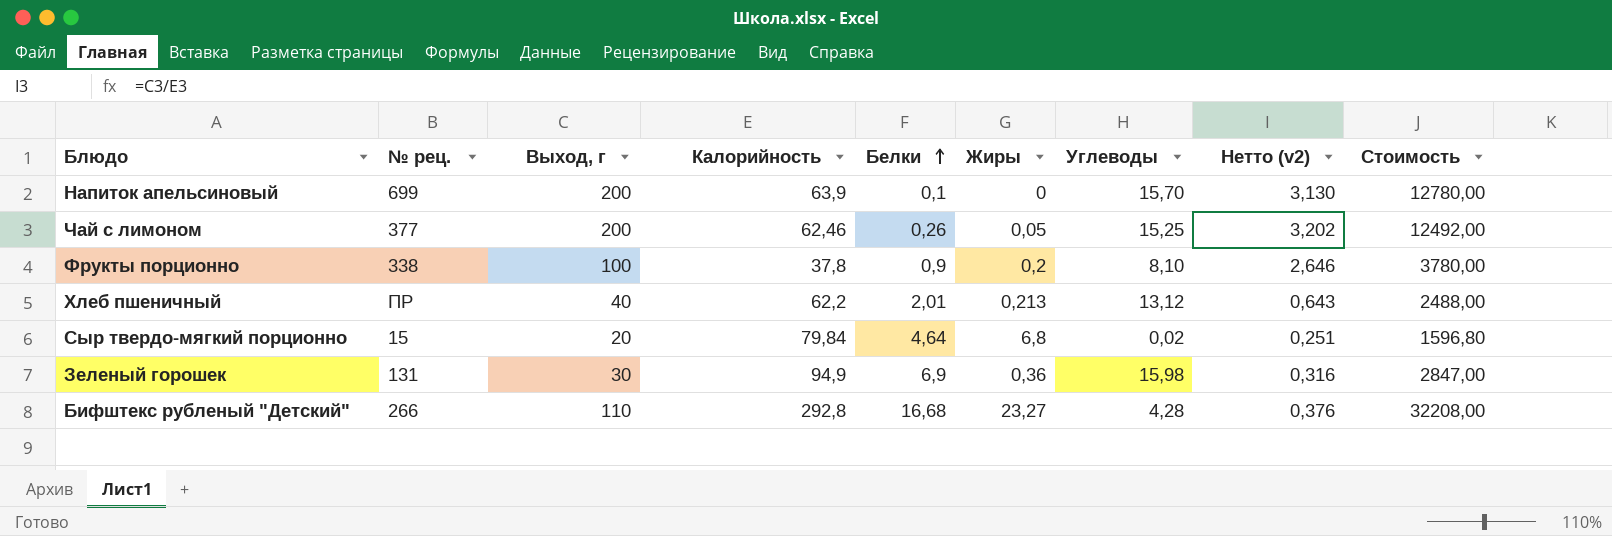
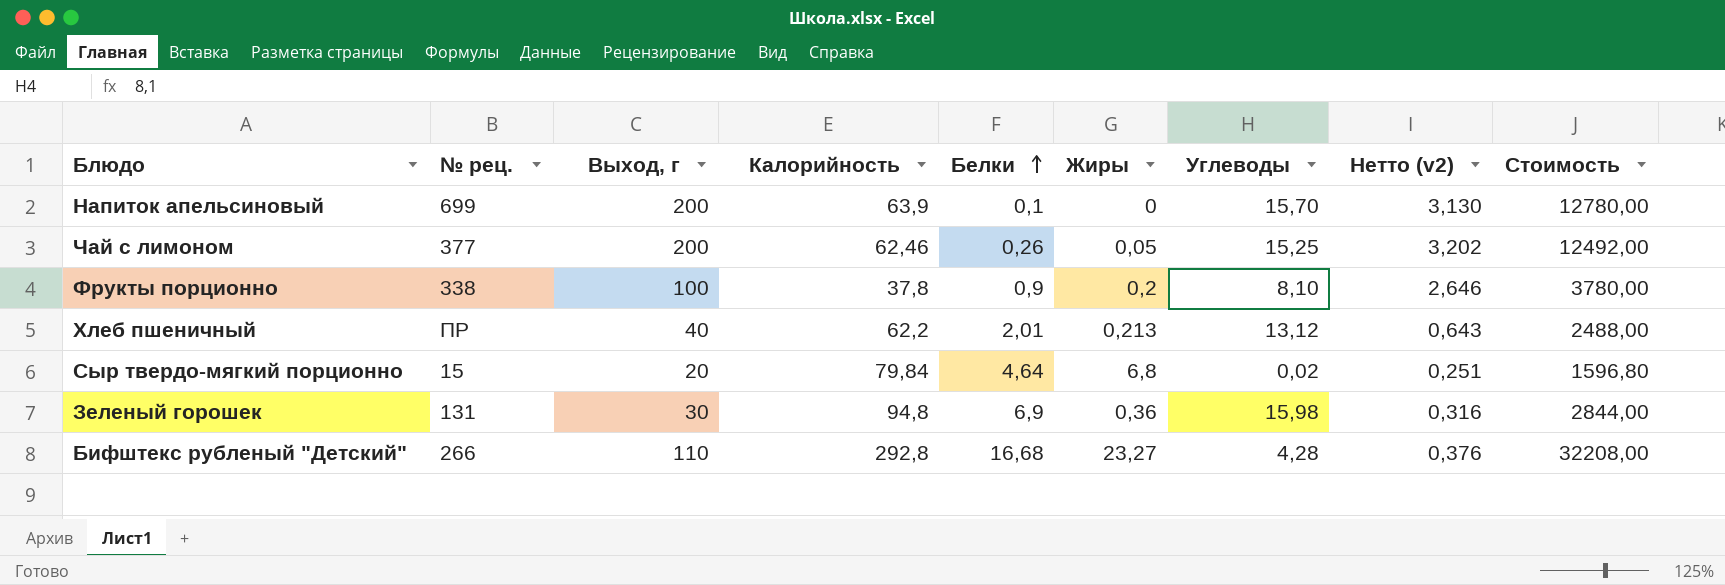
Зеленый горошек | Калорийность: 94,9 -> 94,8
Зеленый горошек | Стоимость: 2847,00 -> 2844,00

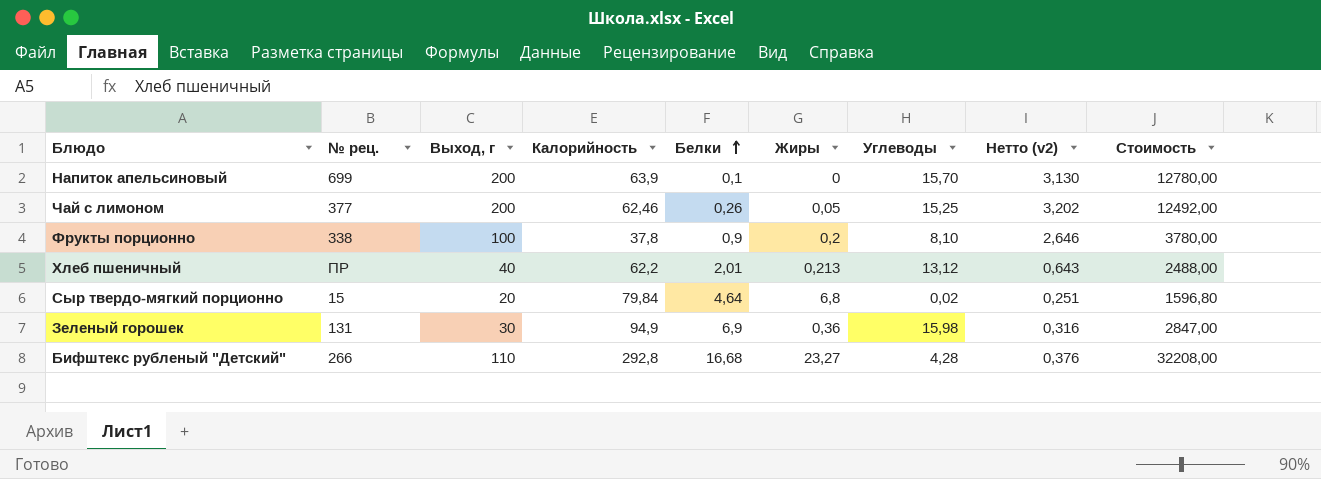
Зеленый горошек | Калорийность: 94,8 -> 94,9
Зеленый горошек | Стоимость: 2844,00 -> 2847,00

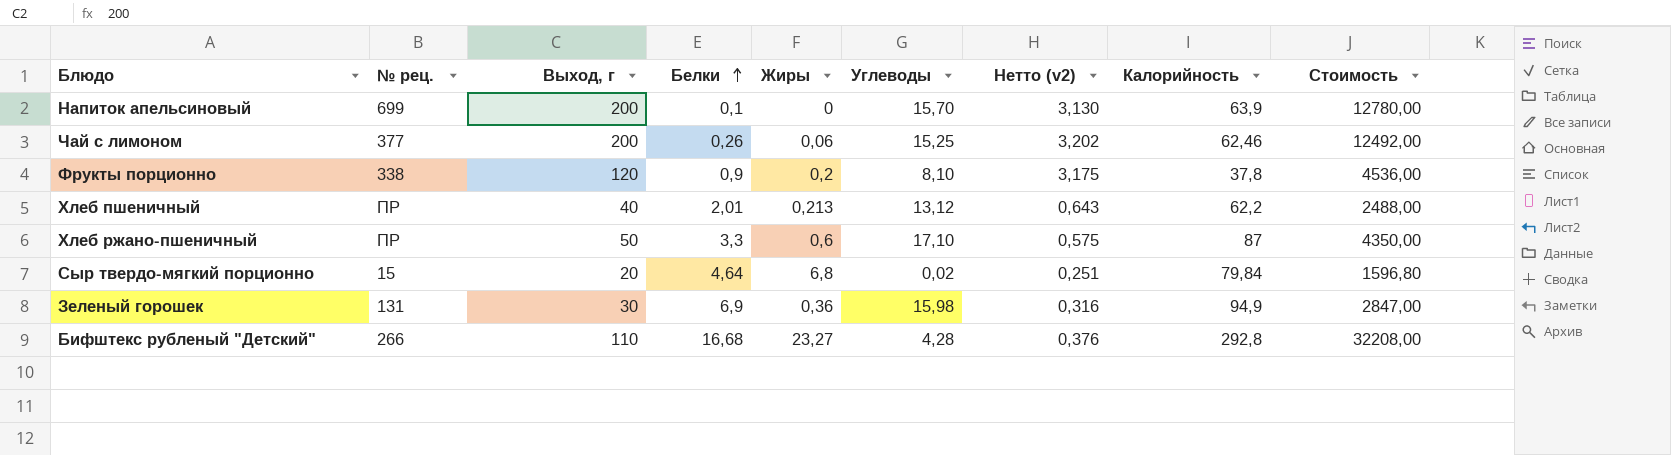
column Калорийность | position: 4 -> 8
Чай с лимоном | Жиры: 0,05 -> 0,06
Фрукты порционно | Выход, г: 100 -> 120
Фрукты порционно | Нетто (v2): 2,646 -> 3,175
Фрукты порционно | Стоимость: 3780,00 -> 4536,00
row Хлеб ржано-пшеничный: none -> ПР | 50 | 3,3 | 0,6 | 17,10 | 0,575 | 87 | 4350,00

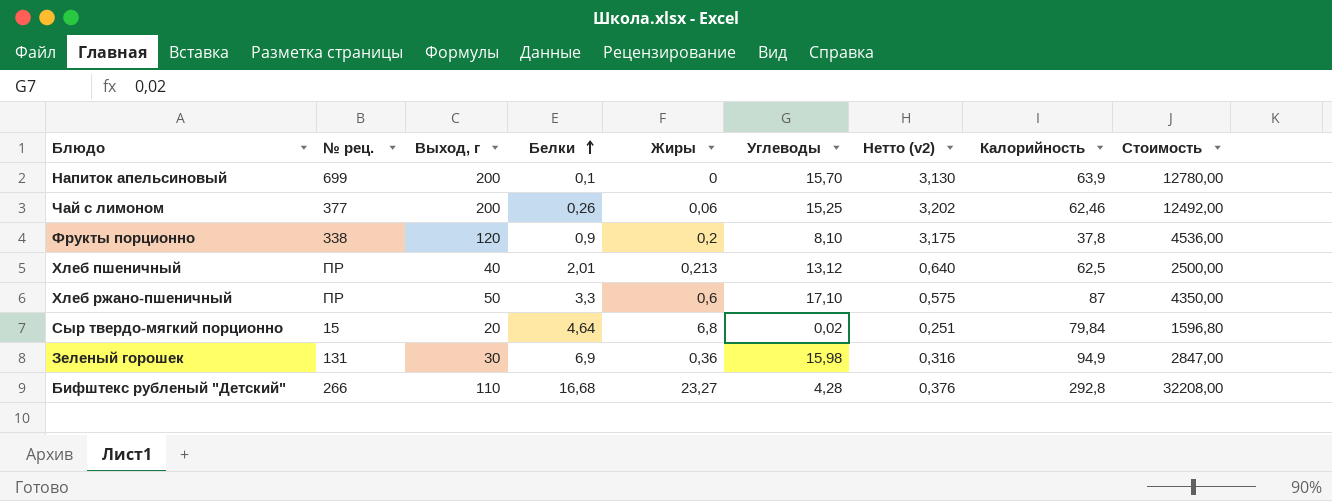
Хлеб пшеничный | Нетто (v2): 0,643 -> 0,640
Хлеб пшеничный | Калорийность: 62,2 -> 62,5
Хлеб пшеничный | Стоимость: 2488,00 -> 2500,00

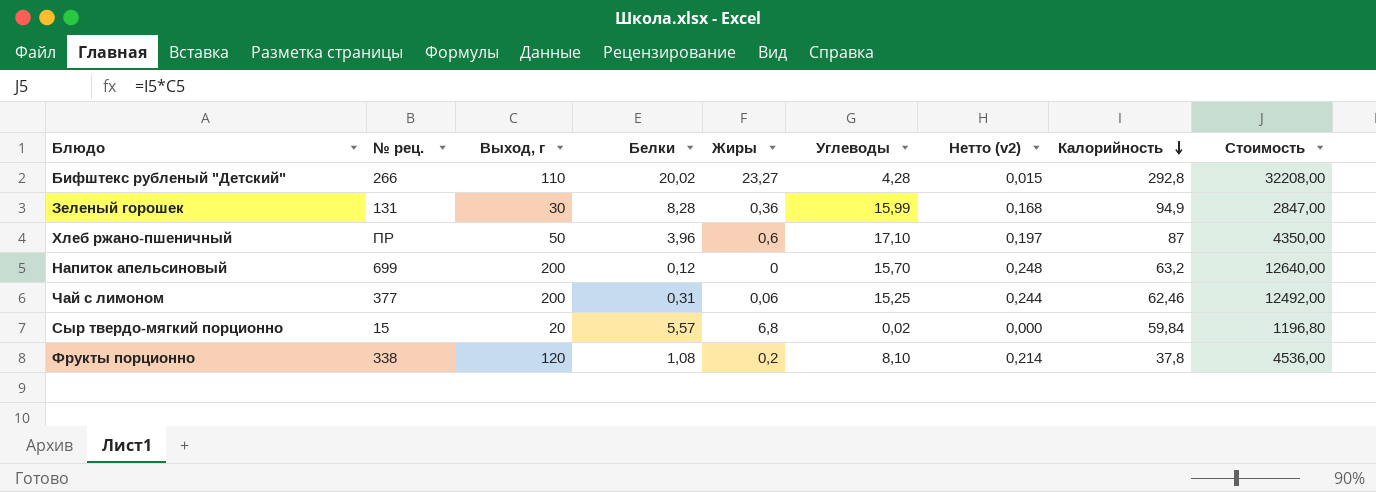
row order: Белки ascending -> Калорийность descending
column Нетто (v2) | formula: [Выход, г] / [Калорийность] -> [Углеводы] / [Калорийность]
row Хлеб пшеничный: ПР | 40 | 2,01 | 0,213 | 13,12 | 0,640 | 62,5 | 2500,00 -> none
Бифштекс рубленый "Детский" | Белки: 16,68 -> 20,02
Зеленый горошек | Белки: 6,9 -> 8,28
Зеленый горошек | Углеводы: 15,98 -> 15,99
Хлеб ржано-пшеничный | Белки: 3,3 -> 3,96
Напиток апельсиновый | Белки: 0,1 -> 0,12
Напиток апельсиновый | Калорийность: 63,9 -> 63,2
Напиток апельсиновый | Стоимость: 12780,00 -> 12640,00
Чай с лимоном | Белки: 0,26 -> 0,31
Сыр твердо-мягкий порционно | Белки: 4,64 -> 5,57
Сыр твердо-мягкий порционно | Калорийность: 79,84 -> 59,84
Сыр твердо-мягкий порционно | Стоимость: 1596,80 -> 1196,80
Фрукты порционно | Белки: 0,9 -> 1,08

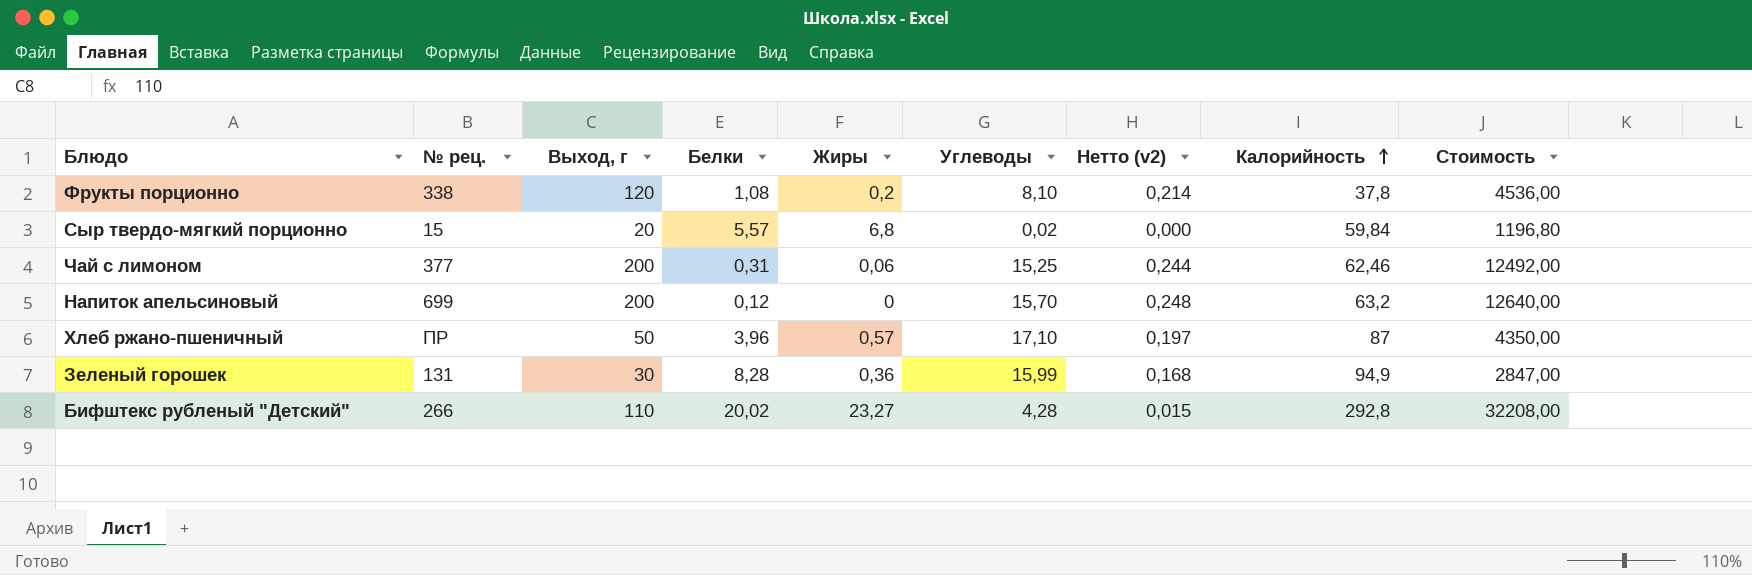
row order: Калорийность descending -> Калорийность ascending
Хлеб ржано-пшеничный | Жиры: 0,6 -> 0,57

